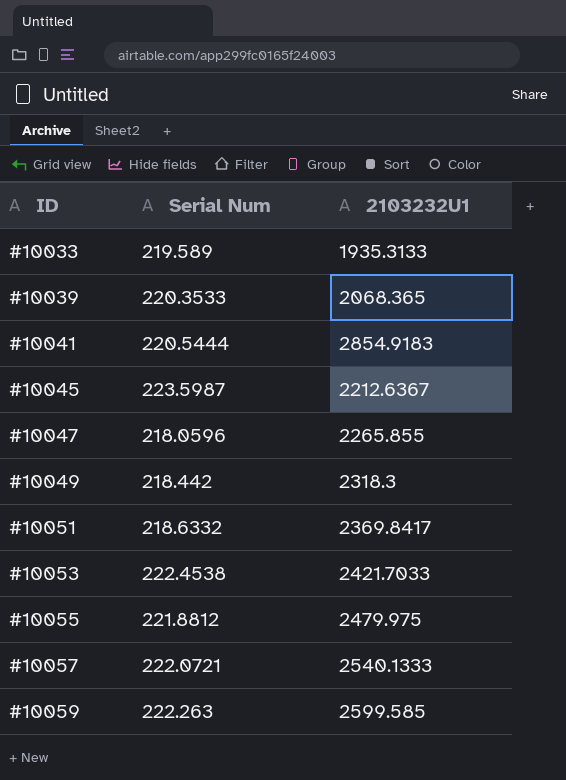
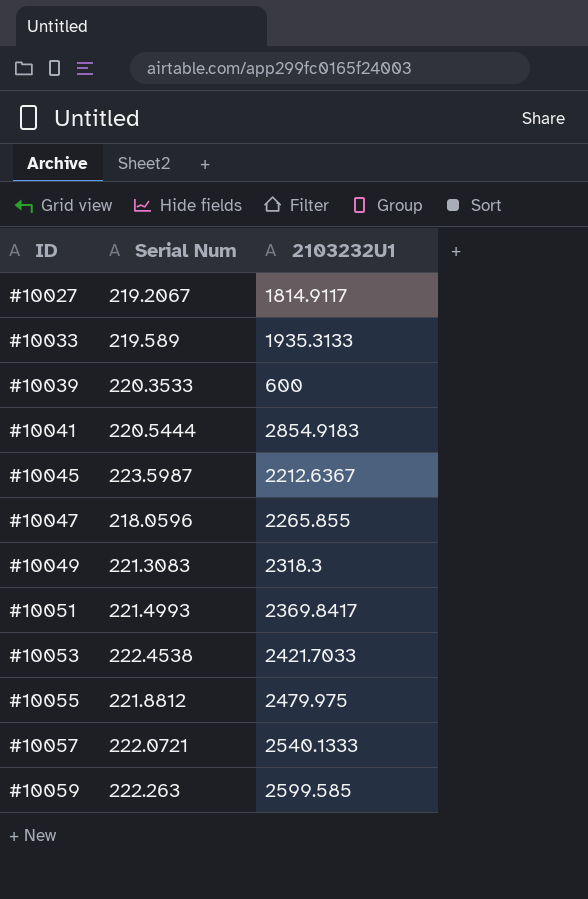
row #10027: none -> 219.2067 | 1814.9117
#10039 | 2103232U1: 2068.365 -> 600
#10049 | Serial Num: 218.442 -> 221.3083
#10051 | Serial Num: 218.6332 -> 221.4993

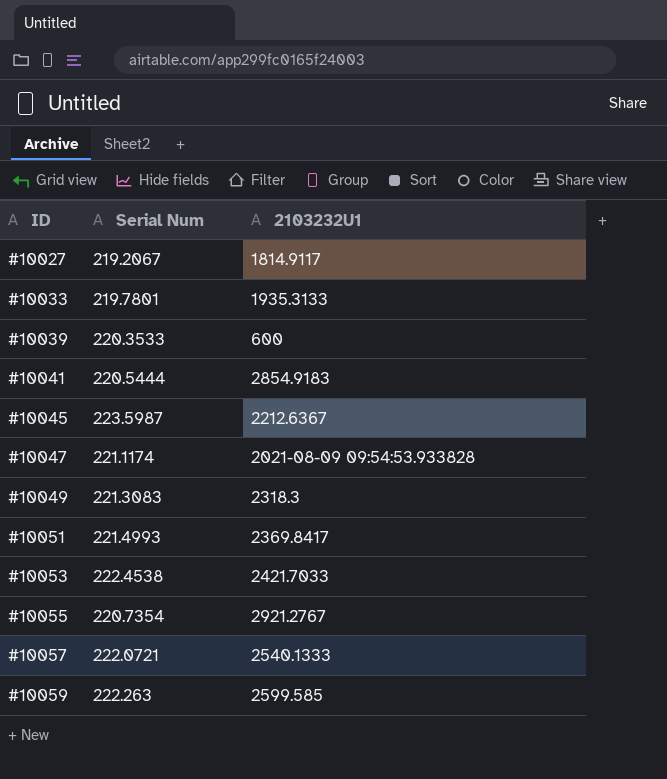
#10033 | Serial Num: 219.589 -> 219.7801
#10047 | Serial Num: 218.0596 -> 221.1174
#10047 | 2103232U1: 2265.855 -> 2021-08-09 09:54:53.933828
#10055 | Serial Num: 221.8812 -> 220.7354
#10055 | 2103232U1: 2479.975 -> 2921.2767

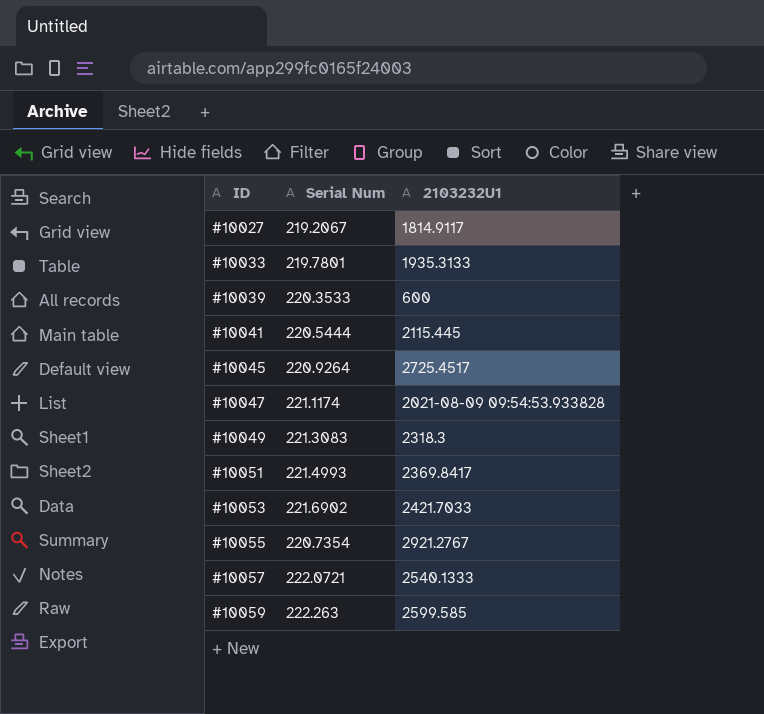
#10041 | 2103232U1: 2854.9183 -> 2115.445
#10045 | Serial Num: 223.5987 -> 220.9264
#10045 | 2103232U1: 2212.6367 -> 2725.4517
#10053 | Serial Num: 222.4538 -> 221.6902

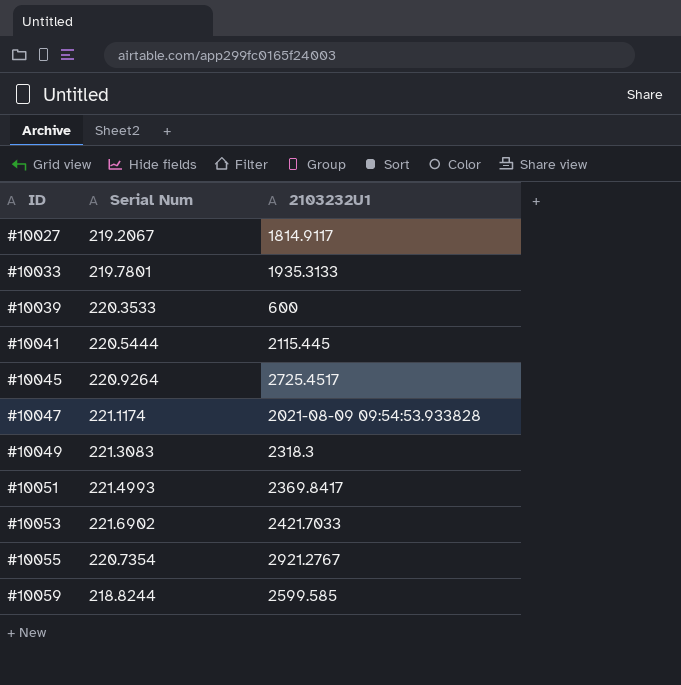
row #10057: 222.0721 | 2540.1333 -> none
#10059 | Serial Num: 222.263 -> 218.8244

